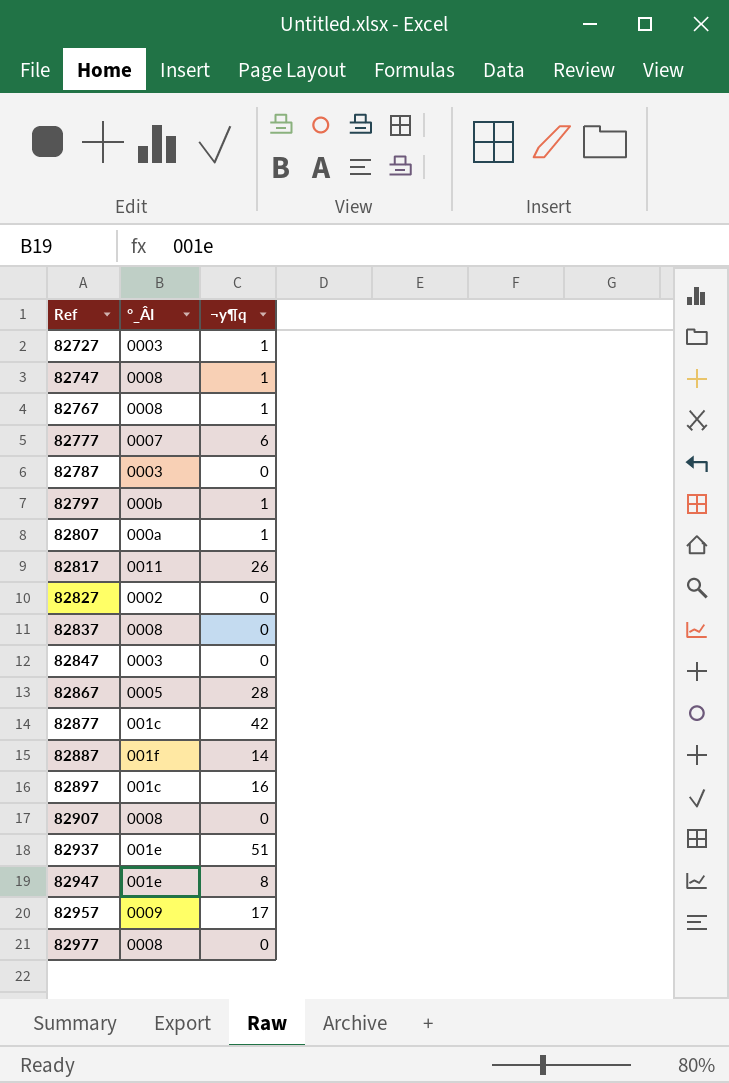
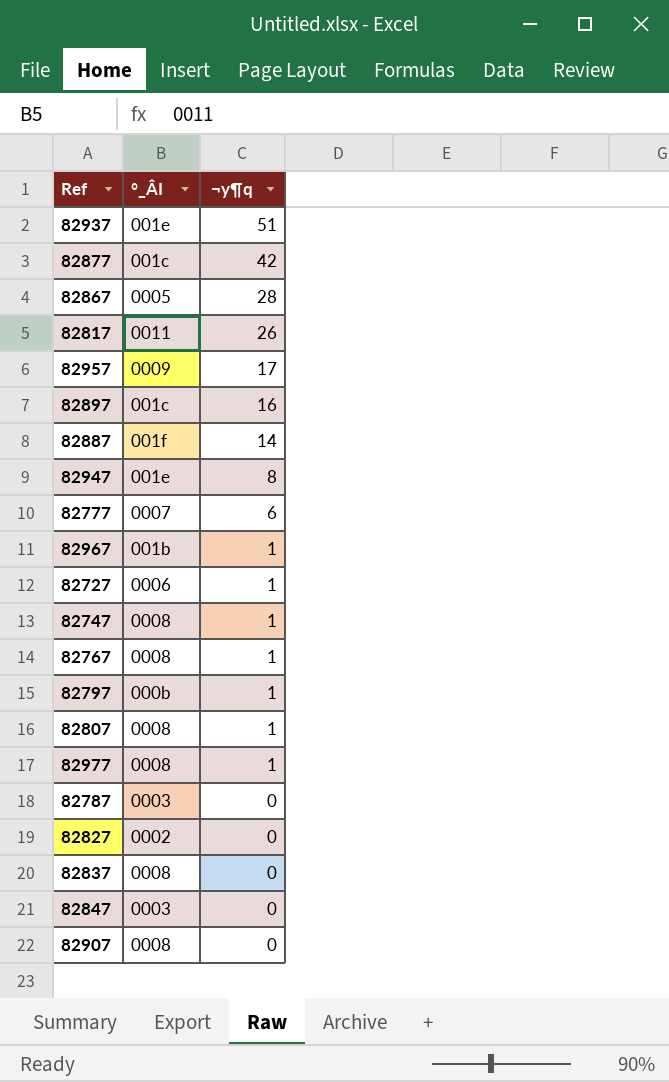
row order: Ref ascending -> ¬y¶q descending
row 82967: none -> 001b | 1
82727 | °_ÂI: 0003 -> 0006
82807 | °_ÂI: 000a -> 0008
82977 | ¬y¶q: 0 -> 1

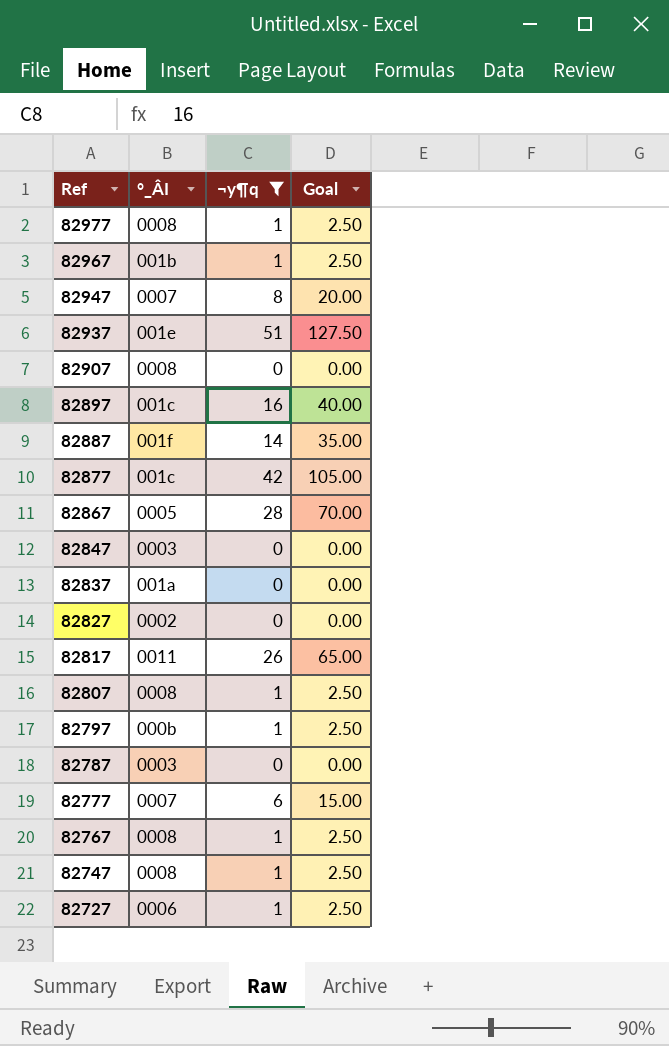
filter: none -> ¬y¶q != 17
row order: ¬y¶q descending -> Ref descending
column Goal | formula: none -> [¬y¶q] * 2.5
82947 | °_ÂI: 001e -> 0007
82837 | °_ÂI: 0008 -> 001a

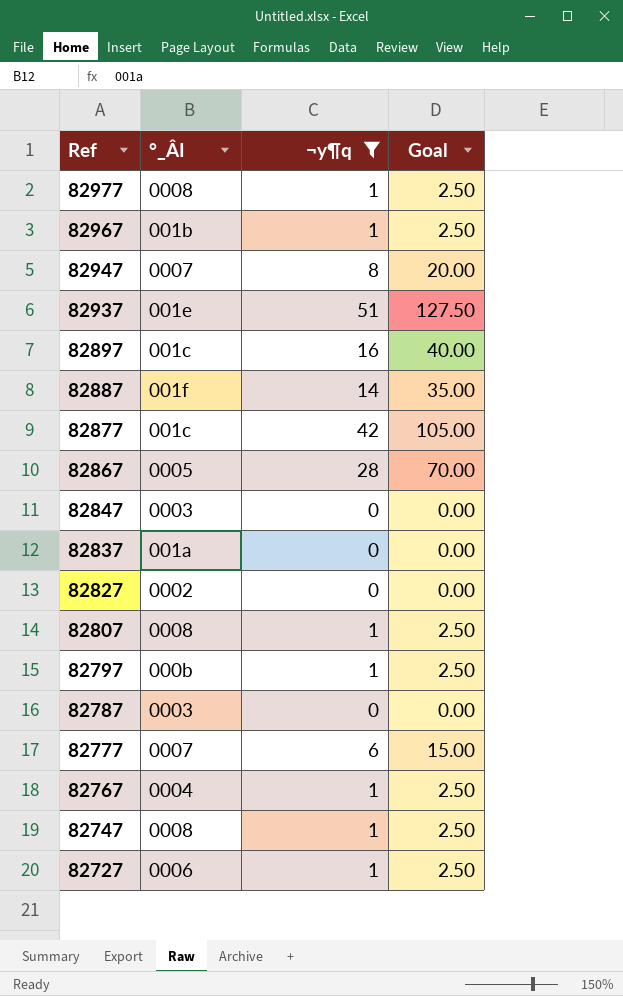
row 82907: 0008 | 0 | 0.00 -> none
row 82817: 0011 | 26 | 65.00 -> none
82767 | °_ÂI: 0008 -> 0004

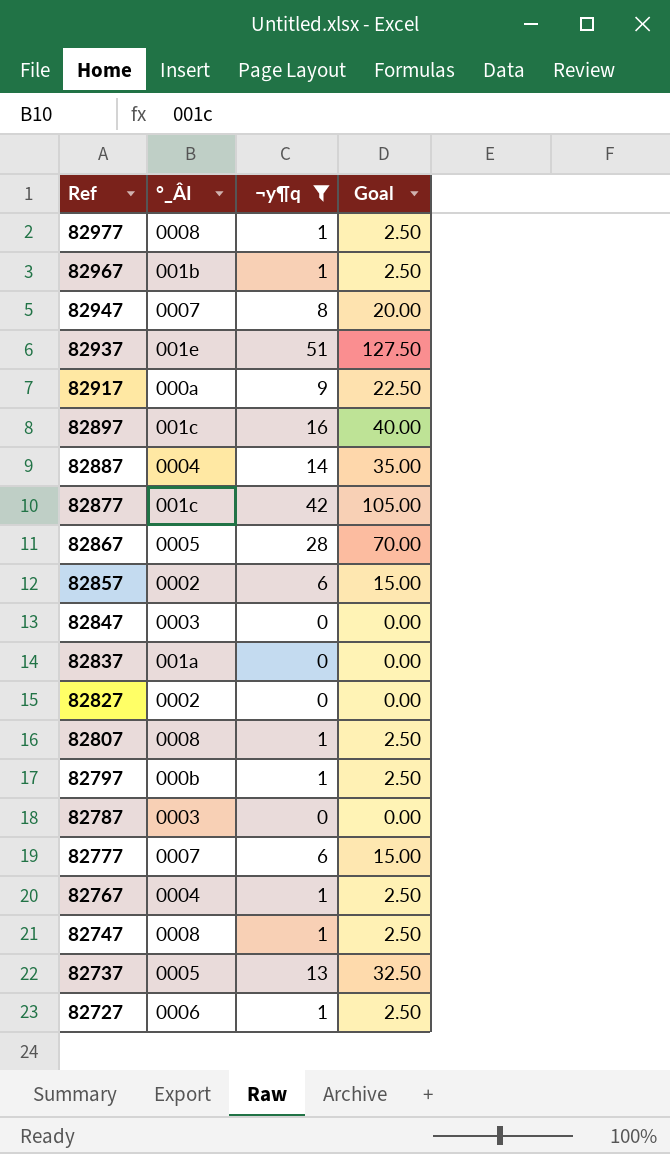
row 82917: none -> 000a | 9 | 22.50
82887 | °_ÂI: 001f -> 0004
row 82857: none -> 0002 | 6 | 15.00
row 82737: none -> 0005 | 13 | 32.50

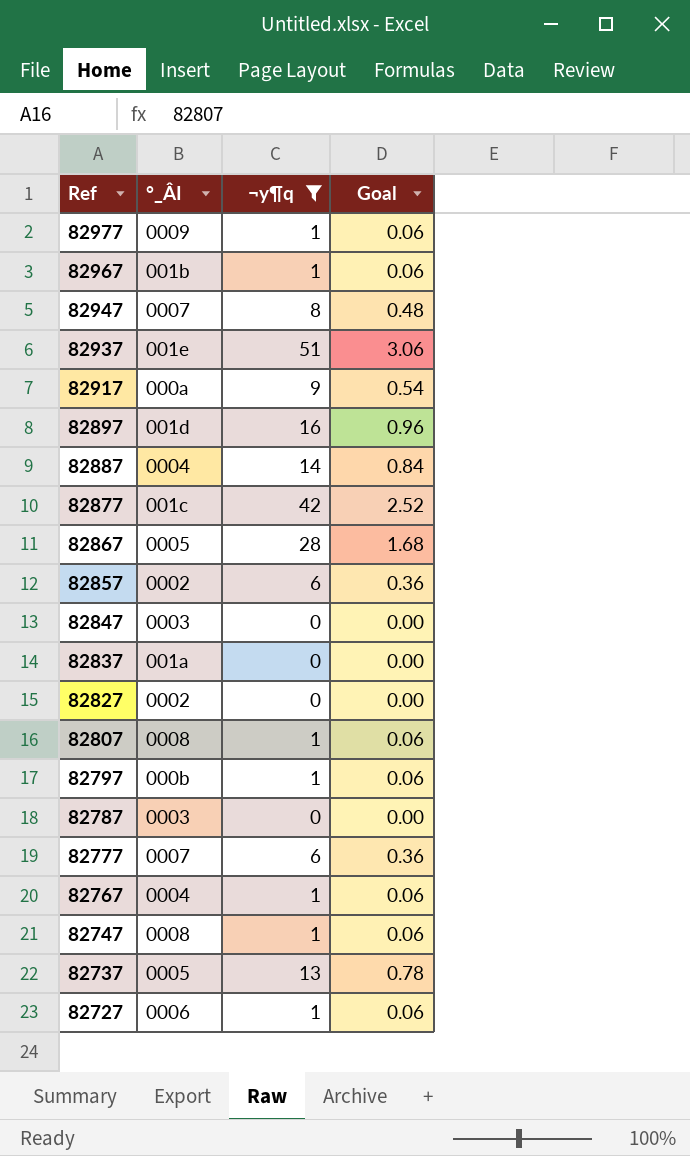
column Goal | formula: [¬y¶q] * 2.5 -> [¬y¶q] * 0.06
82977 | °_ÂI: 0008 -> 0009
82897 | °_ÂI: 001c -> 001d

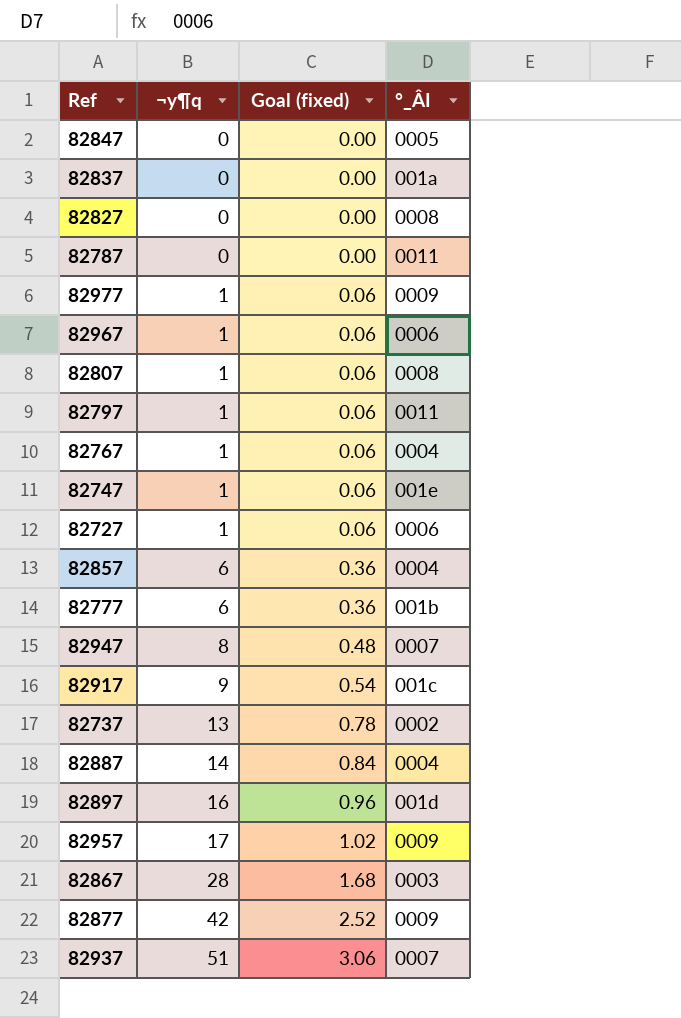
filter: ¬y¶q != 17 -> none
row order: Ref descending -> ¬y¶q ascending
column name: Goal -> Goal (fixed)
column °_ÂI | position: 2 -> 4
82847 | °_ÂI: 0003 -> 0005
82827 | °_ÂI: 0002 -> 0008
82787 | °_ÂI: 0003 -> 0011
82967 | °_ÂI: 001b -> 0006
82797 | °_ÂI: 000b -> 0011
82747 | °_ÂI: 0008 -> 001e
82857 | °_ÂI: 0002 -> 0004
82777 | °_ÂI: 0007 -> 001b
82917 | °_ÂI: 000a -> 001c
82737 | °_ÂI: 0005 -> 0002
82867 | °_ÂI: 0005 -> 0003
82877 | °_ÂI: 001c -> 0009
82937 | °_ÂI: 001e -> 0007

